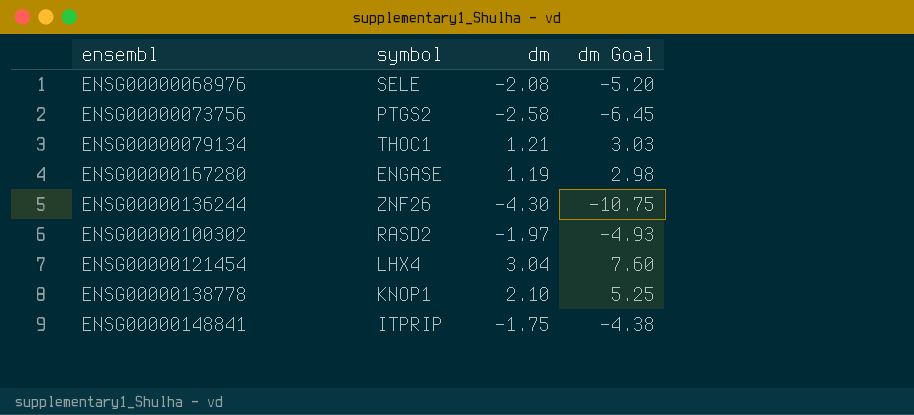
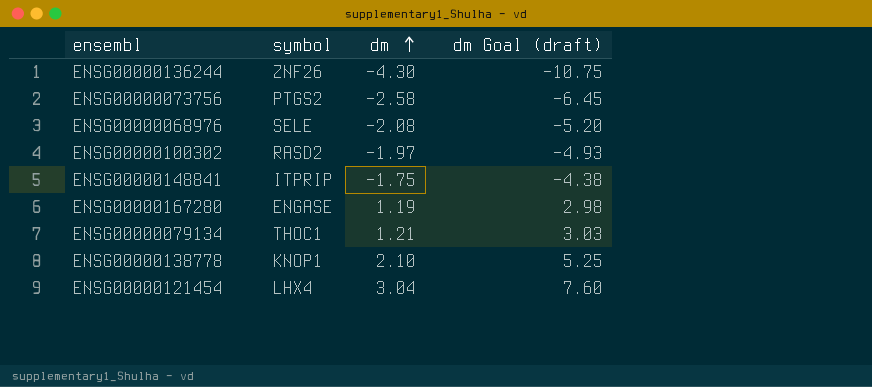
row order: none -> dm ascending
column name: dm Goal -> dm Goal (draft)

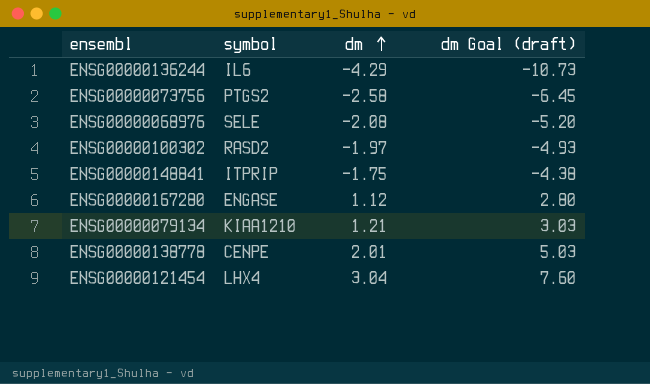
ENSG00000136244 | symbol: ZNF26 -> IL6
ENSG00000136244 | dm: -4.30 -> -4.29
ENSG00000136244 | dm Goal (draft): -10.75 -> -10.73
ENSG00000167280 | dm: 1.19 -> 1.12
ENSG00000167280 | dm Goal (draft): 2.98 -> 2.80
ENSG00000079134 | symbol: THOC1 -> KIAA1210
ENSG00000138778 | symbol: KNOP1 -> CENPE
ENSG00000138778 | dm: 2.10 -> 2.01
ENSG00000138778 | dm Goal (draft): 5.25 -> 5.03

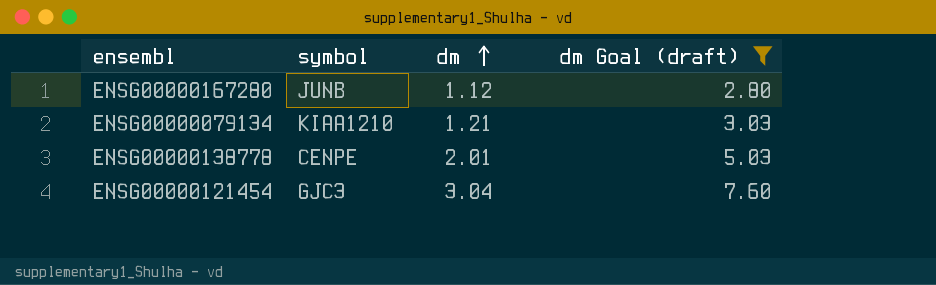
filter: none -> dm Goal (draft) >= 2.80
ENSG00000167280 | symbol: ENGASE -> JUNB
ENSG00000121454 | symbol: LHX4 -> GJC3

